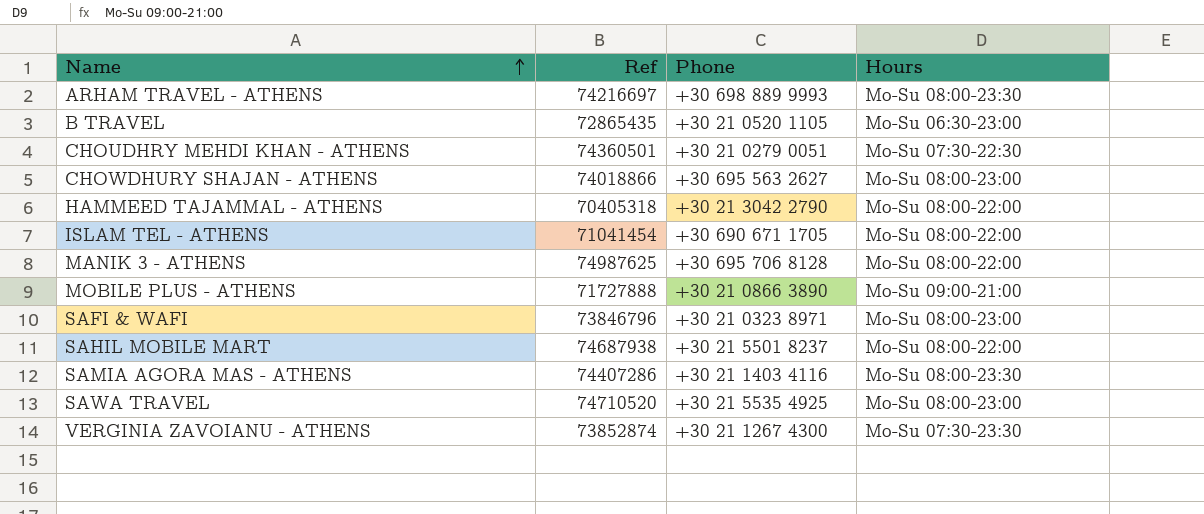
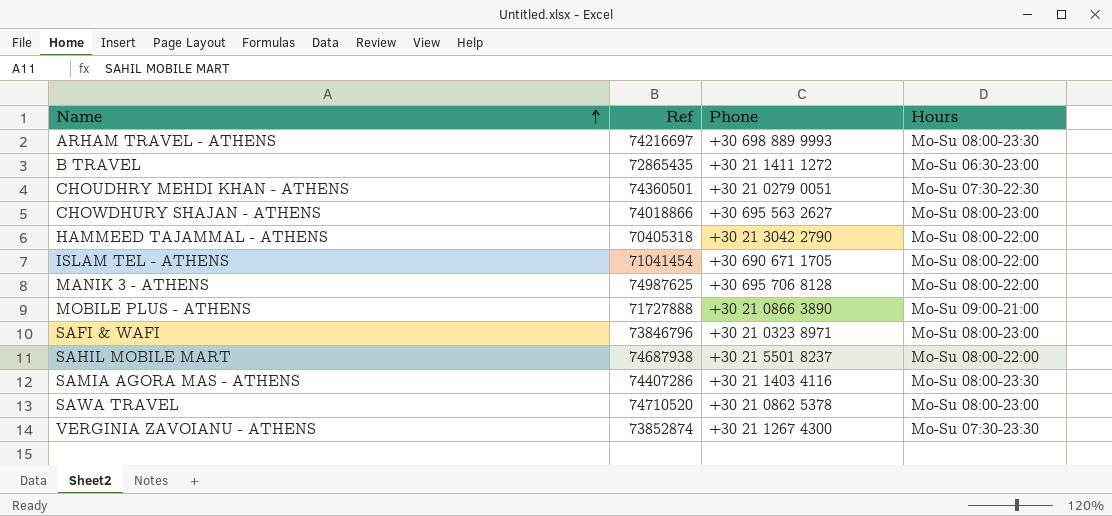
B TRAVEL | Phone: +30 21 0520 1105 -> +30 21 1411 1272
SAWA TRAVEL | Phone: +30 21 5535 4925 -> +30 21 0862 5378

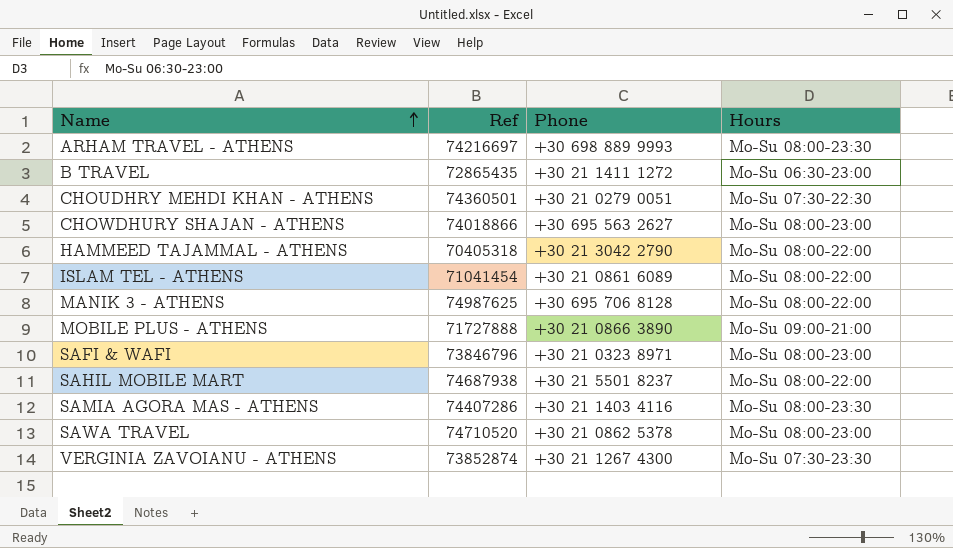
ISLAM TEL - ATHENS | Phone: +30 690 671 1705 -> +30 21 0861 6089

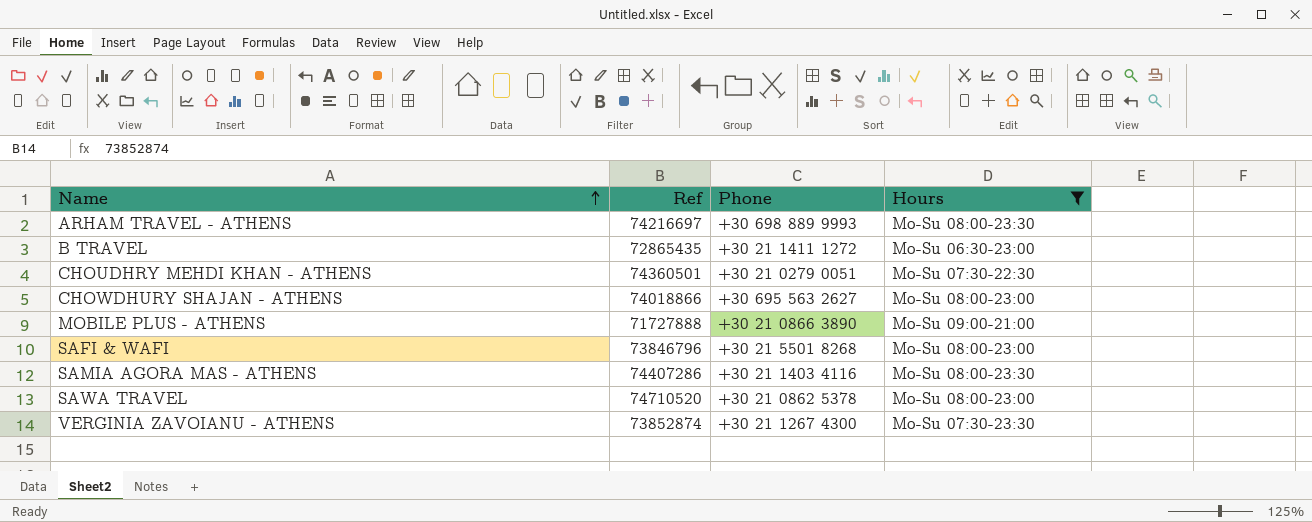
filter: none -> Hours != Mo-Su 08:00-22:00
SAFI & WAFI | Phone: +30 21 0323 8971 -> +30 21 5501 8268

